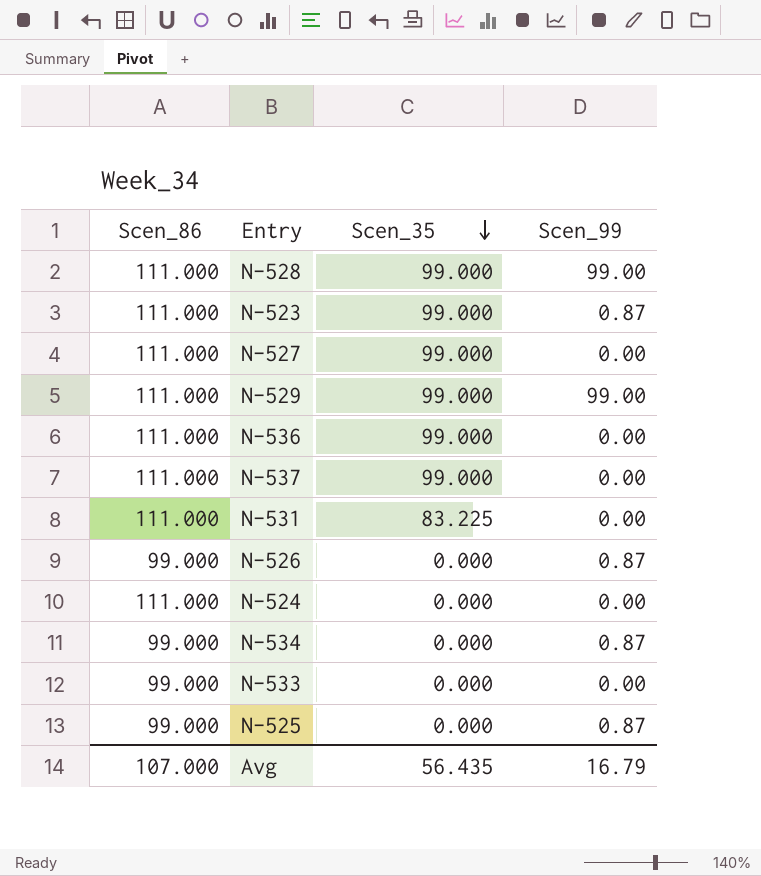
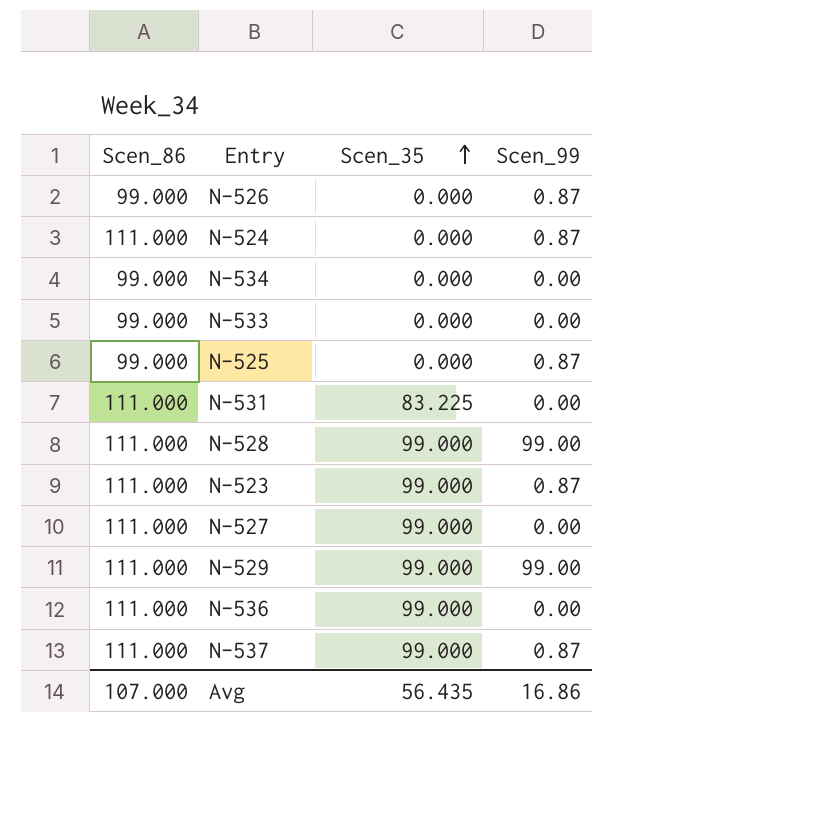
row order: Scen_35 descending -> Scen_35 ascending
N-524 | Scen_99: 0.00 -> 0.87
N-534 | Scen_99: 0.87 -> 0.00
N-537 | Scen_99: 0.00 -> 0.87
Avg | Scen_99: 16.79 -> 16.86

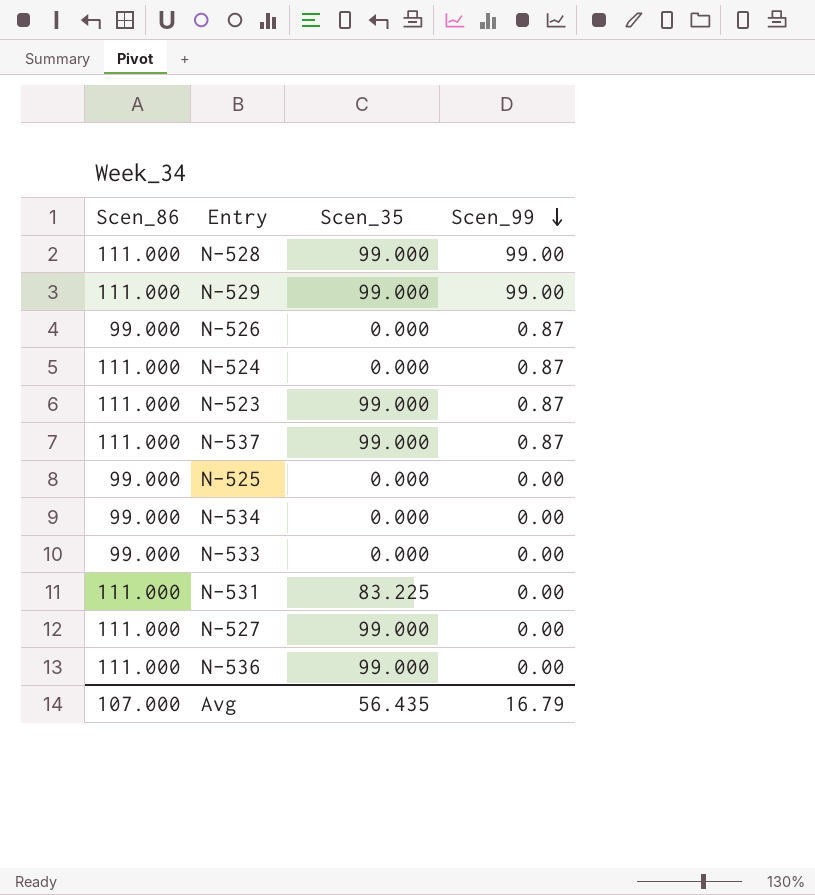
row order: Scen_35 ascending -> Scen_99 descending
N-525 | Scen_99: 0.87 -> 0.00
Avg | Scen_99: 16.86 -> 16.79

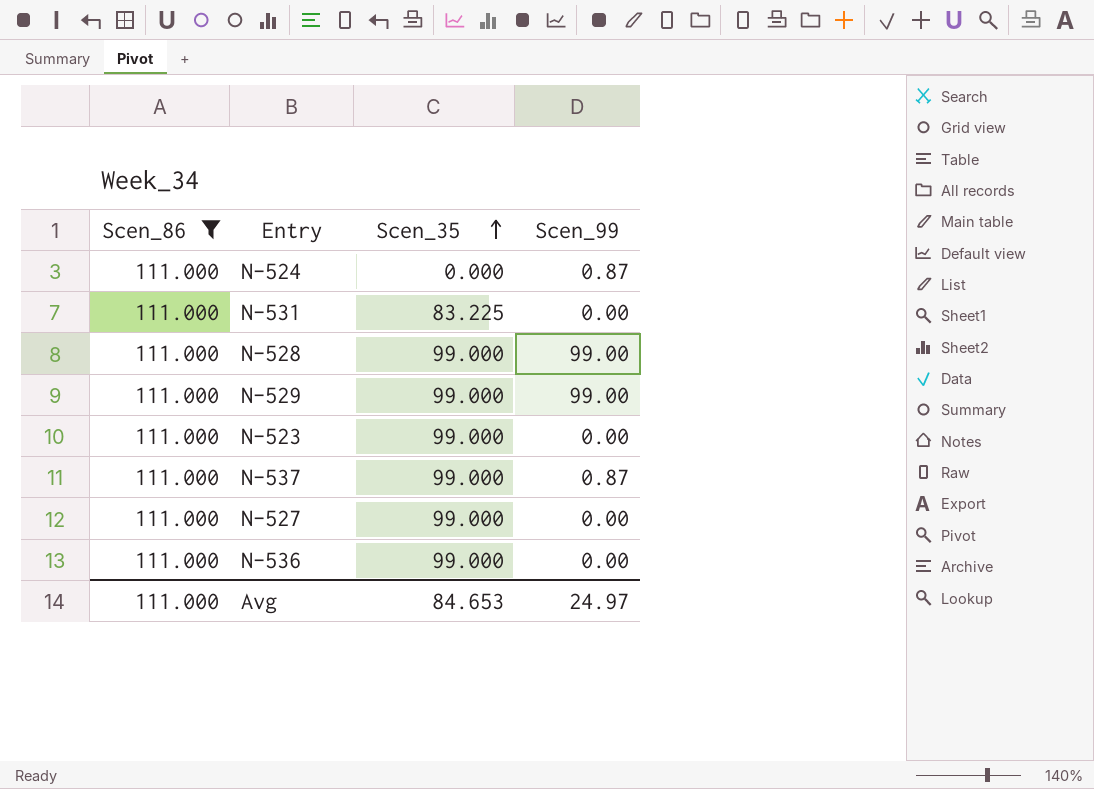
filter: none -> Scen_86 = 111.000
row order: Scen_99 descending -> Scen_35 ascending
N-523 | Scen_99: 0.87 -> 0.00
Avg | Scen_86: 107.000 -> 111.000
Avg | Scen_35: 56.435 -> 84.653
Avg | Scen_99: 16.79 -> 24.97

